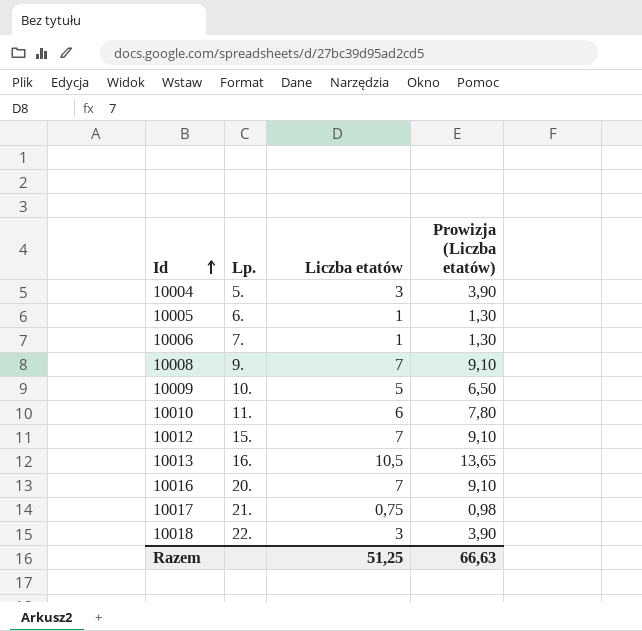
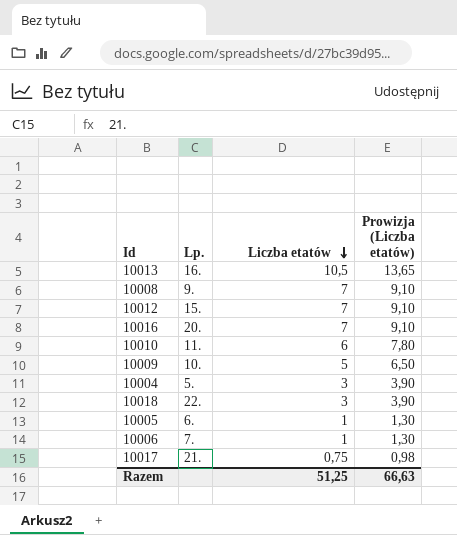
row order: Id ascending -> Liczba etatów descending

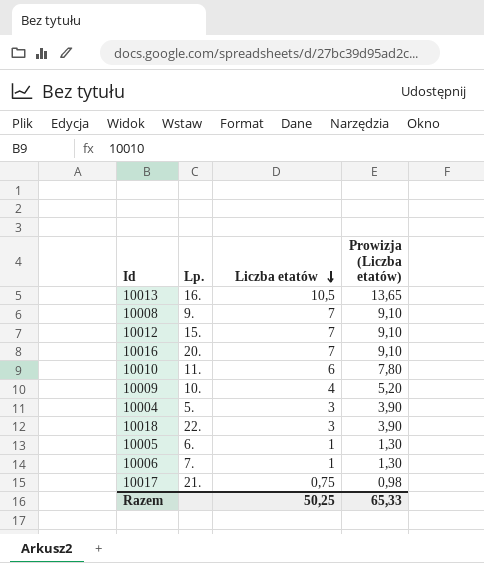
10009 | Liczba etatów: 5 -> 4
10009 | Prowizja (Liczba etatów): 6,50 -> 5,20
Razem | Liczba etatów: 51,25 -> 50,25
Razem | Prowizja (Liczba etatów): 66,63 -> 65,33

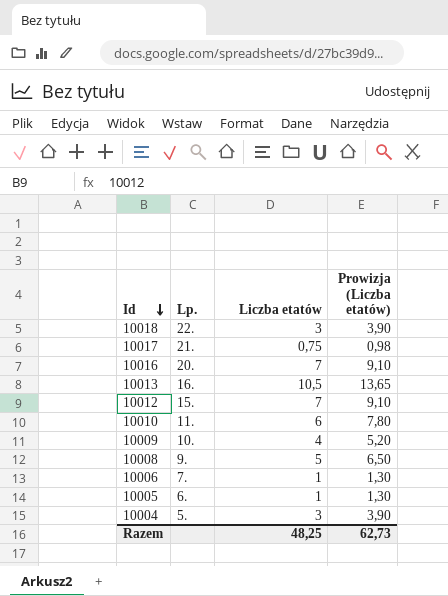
row order: Liczba etatów descending -> Id descending
10008 | Liczba etatów: 7 -> 5
10008 | Prowizja (Liczba etatów): 9,10 -> 6,50
Razem | Liczba etatów: 50,25 -> 48,25
Razem | Prowizja (Liczba etatów): 65,33 -> 62,73

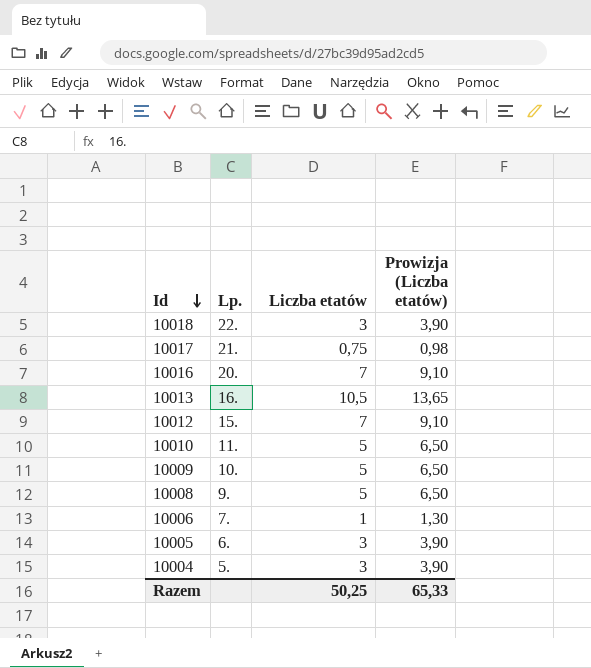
10010 | Liczba etatów: 6 -> 5
10010 | Prowizja (Liczba etatów): 7,80 -> 6,50
10009 | Liczba etatów: 4 -> 5
10009 | Prowizja (Liczba etatów): 5,20 -> 6,50
10005 | Liczba etatów: 1 -> 3
10005 | Prowizja (Liczba etatów): 1,30 -> 3,90
Razem | Liczba etatów: 48,25 -> 50,25
Razem | Prowizja (Liczba etatów): 62,73 -> 65,33

